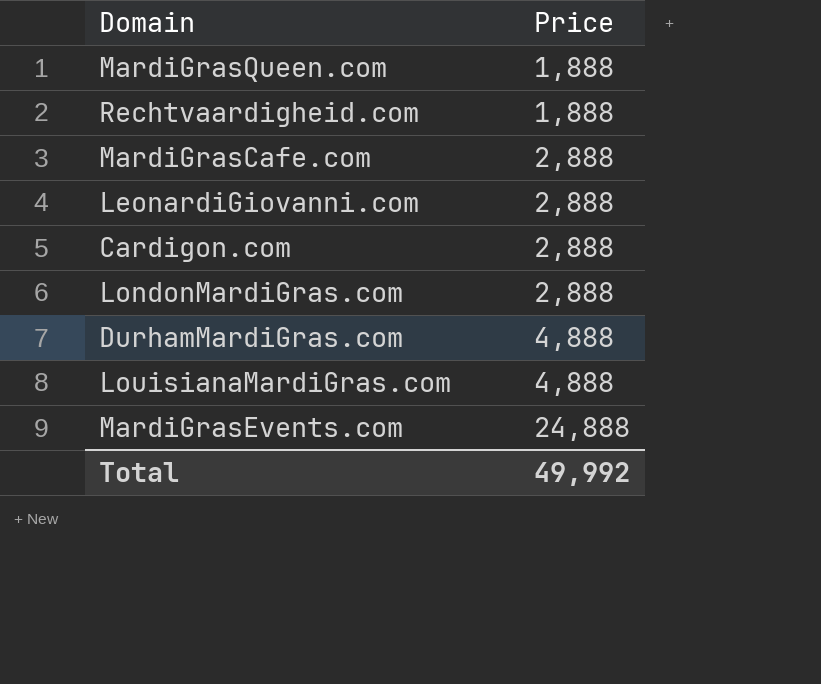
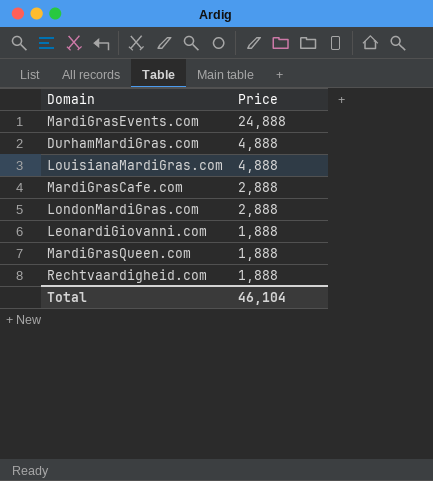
row order: Price ascending -> Price descending
row Cardigon.com: 2,888 -> none
LeonardiGiovanni.com | Price: 2,888 -> 1,888
Total | Price: 49,992 -> 46,104

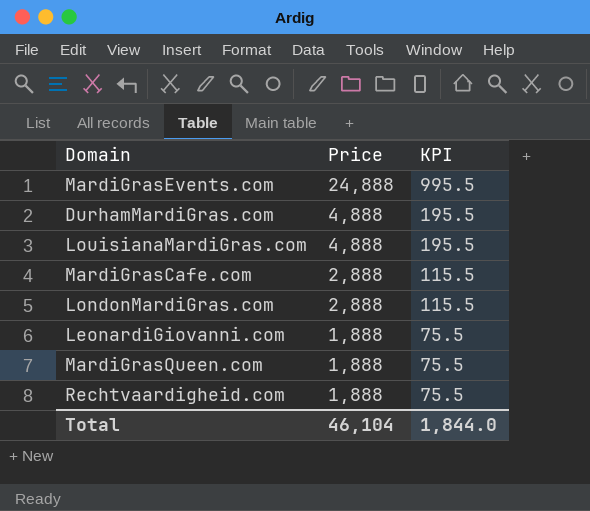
column KPI | formula: none -> [Price] * 0.04

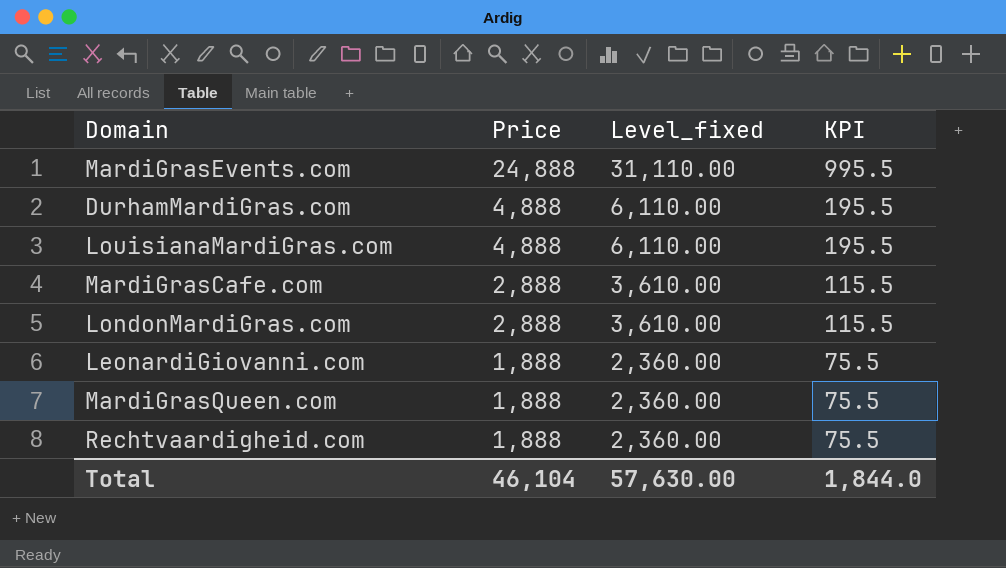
column Level_fixed | formula: none -> [Price] * 1.25

